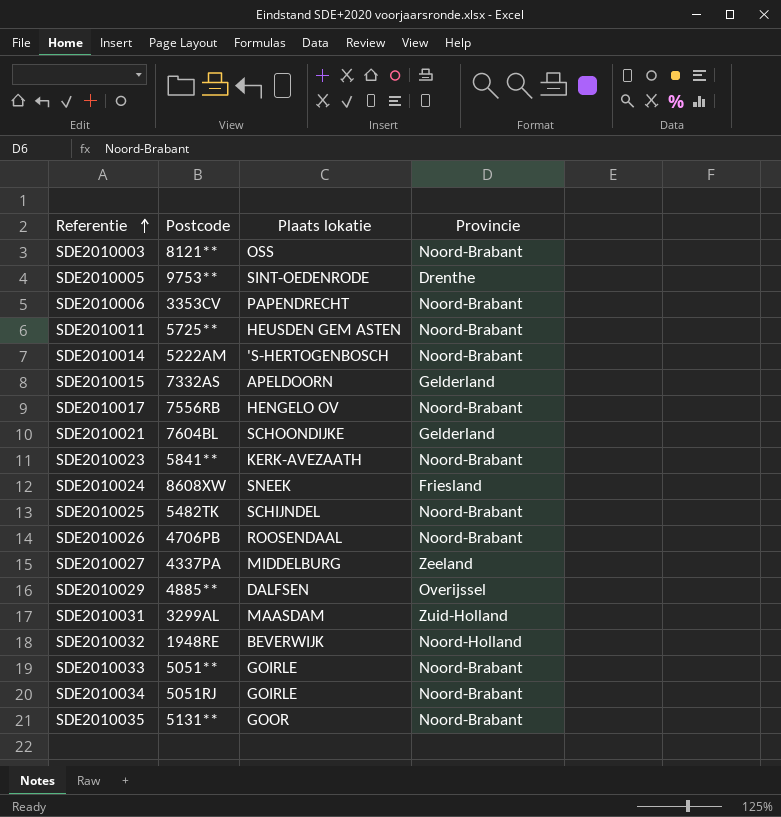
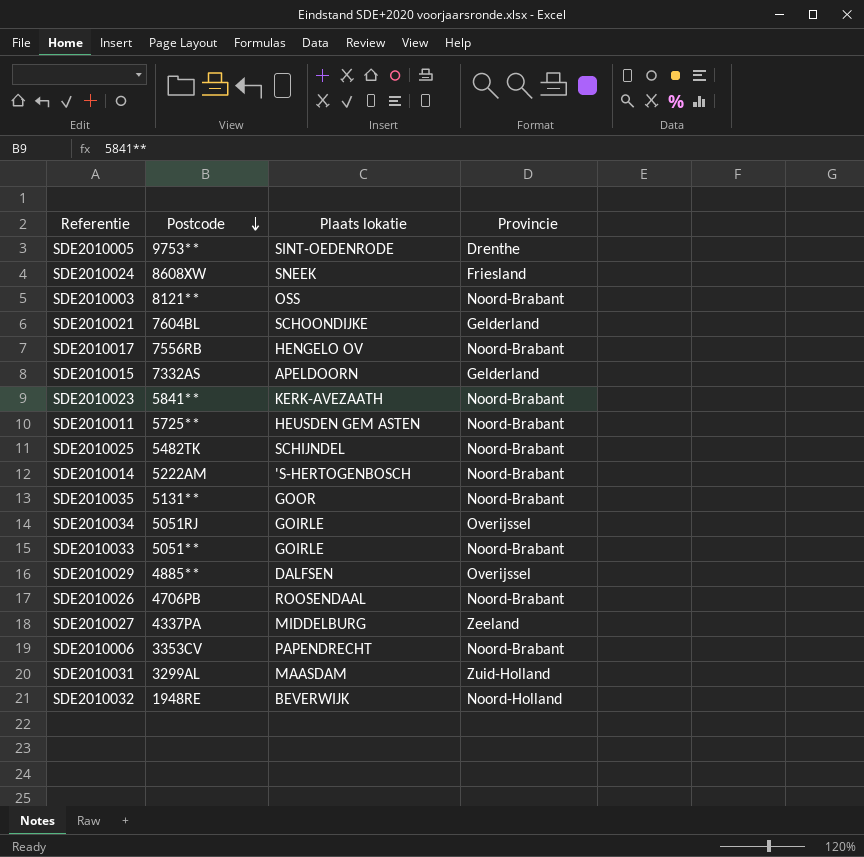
row order: Referentie ascending -> Postcode descending
SDE2010034 | Provincie: Noord-Brabant -> Overijssel

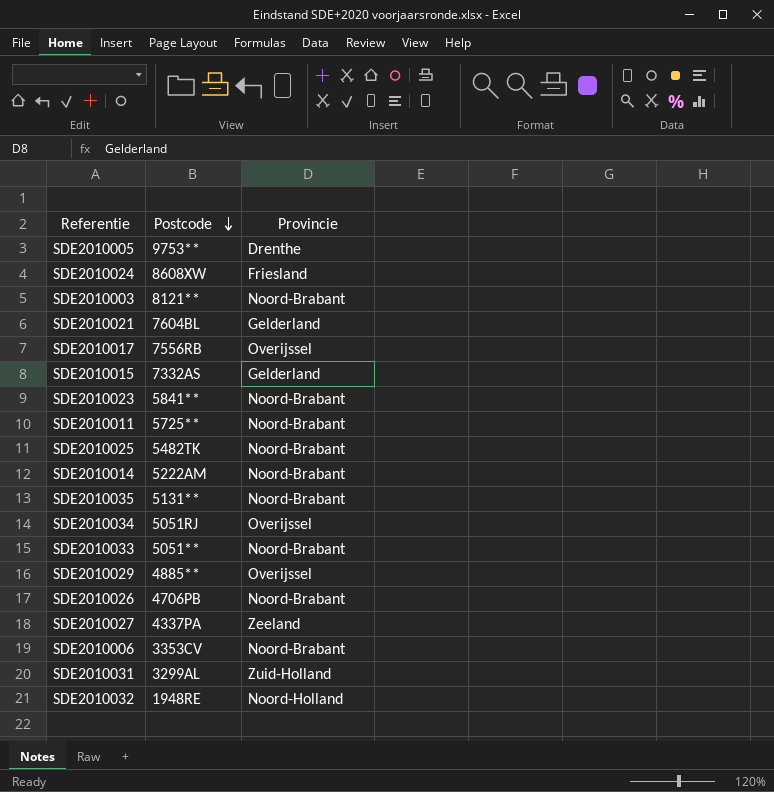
column Plaats lokatie | position: 3 -> none
SDE2010017 | Provincie: Noord-Brabant -> Overijssel

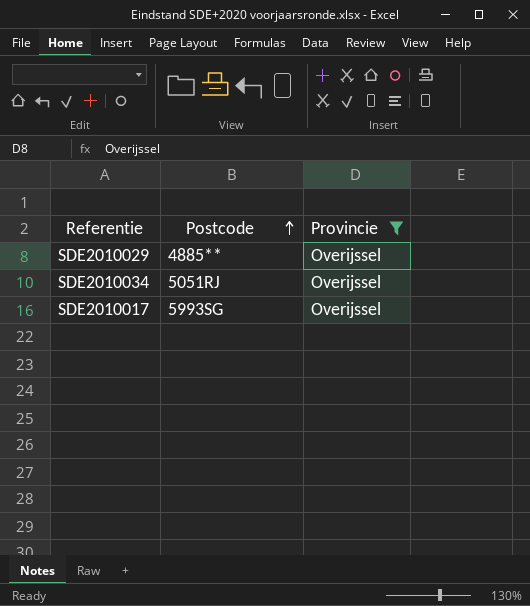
filter: none -> Provincie = Overijssel
row order: Postcode descending -> Postcode ascending
SDE2010017 | Postcode: 7556RB -> 5993SG

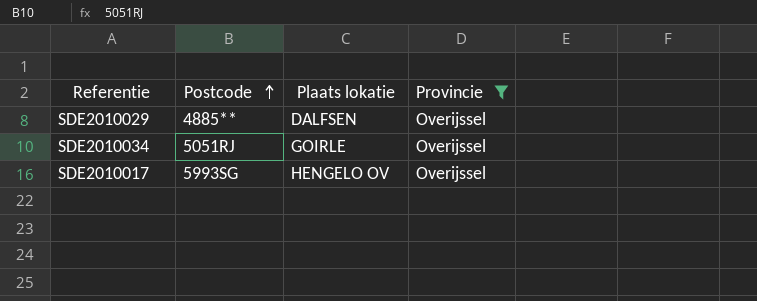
column Plaats lokatie | position: none -> 3

